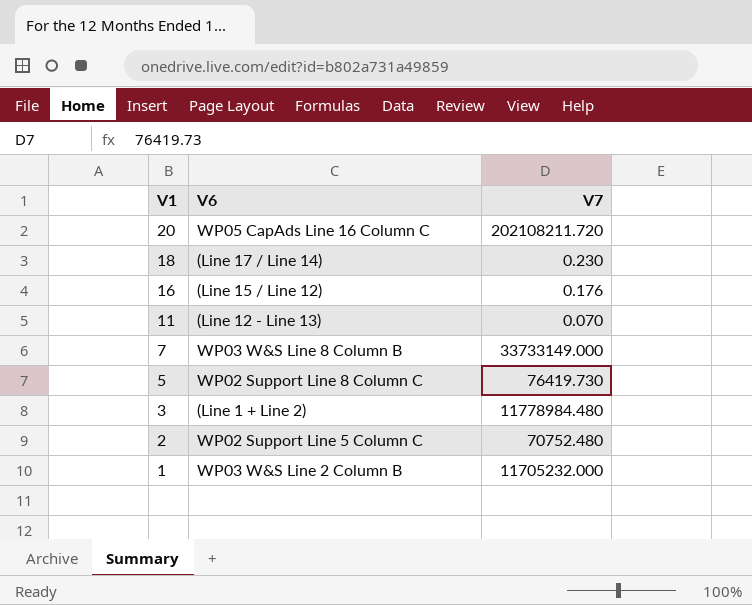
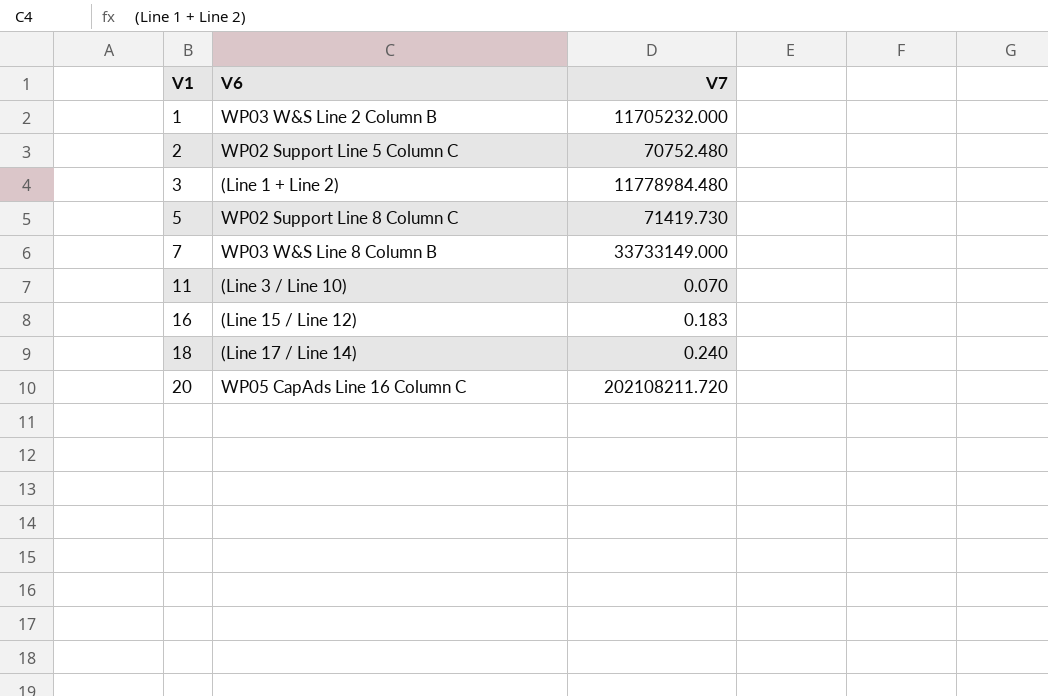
row order: V1 descending -> V1 ascending
5 | V7: 76419.730 -> 71419.730
11 | V6: (Line 12 - Line 13) -> (Line 3 / Line 10)
16 | V7: 0.176 -> 0.183
18 | V7: 0.230 -> 0.240

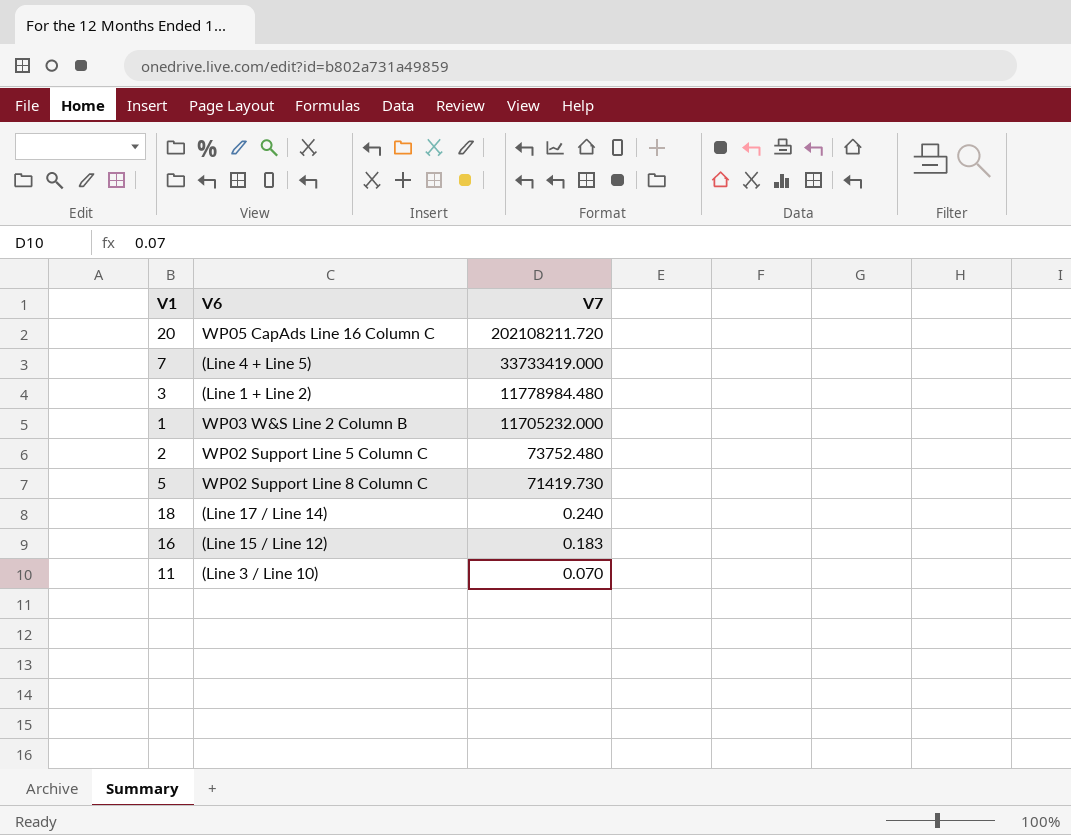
row order: V1 ascending -> V7 descending
7 | V6: WP03 W&S Line 8 Column B -> (Line 4 + Line 5)
7 | V7: 33733149.000 -> 33733419.000
2 | V7: 70752.480 -> 73752.480

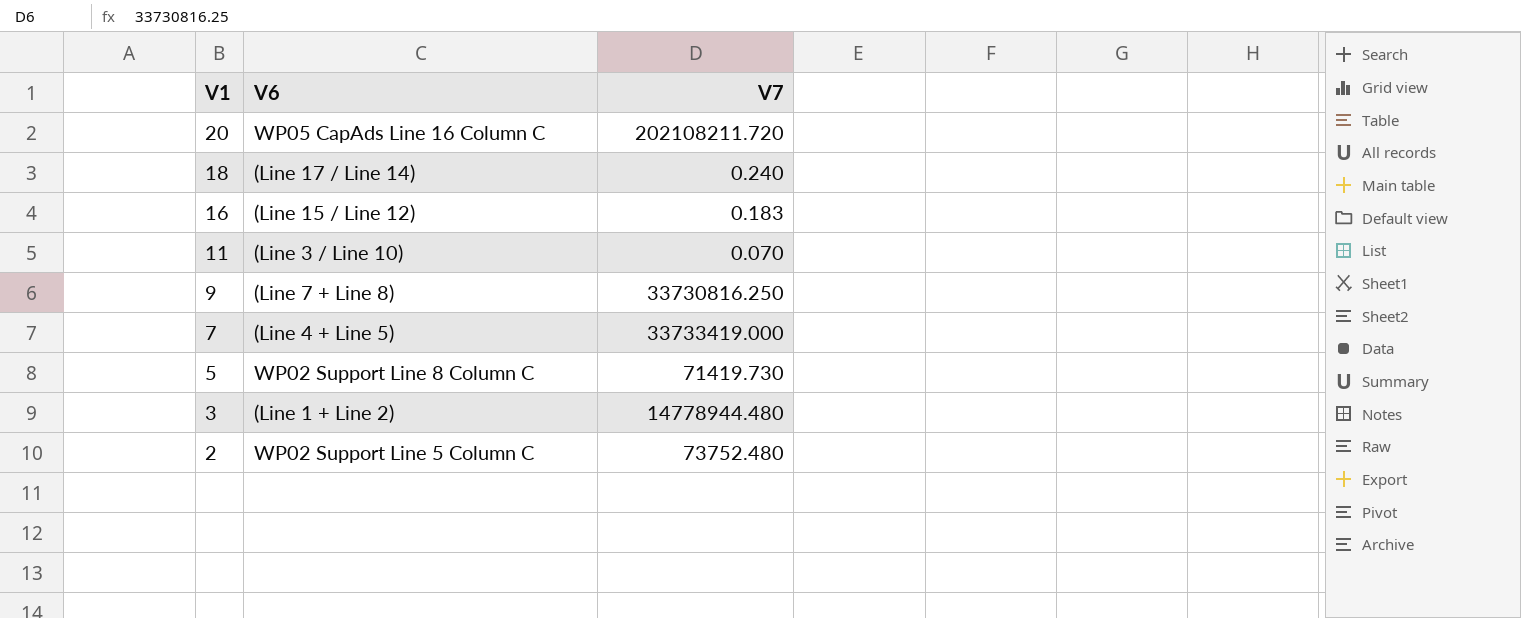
row order: V7 descending -> V1 descending
row 1: WP03 W&S Line 2 Column B | 11705232.000 -> none
row 9: none -> (Line 7 + Line 8) | 33730816.250
3 | V7: 11778984.480 -> 14778944.480

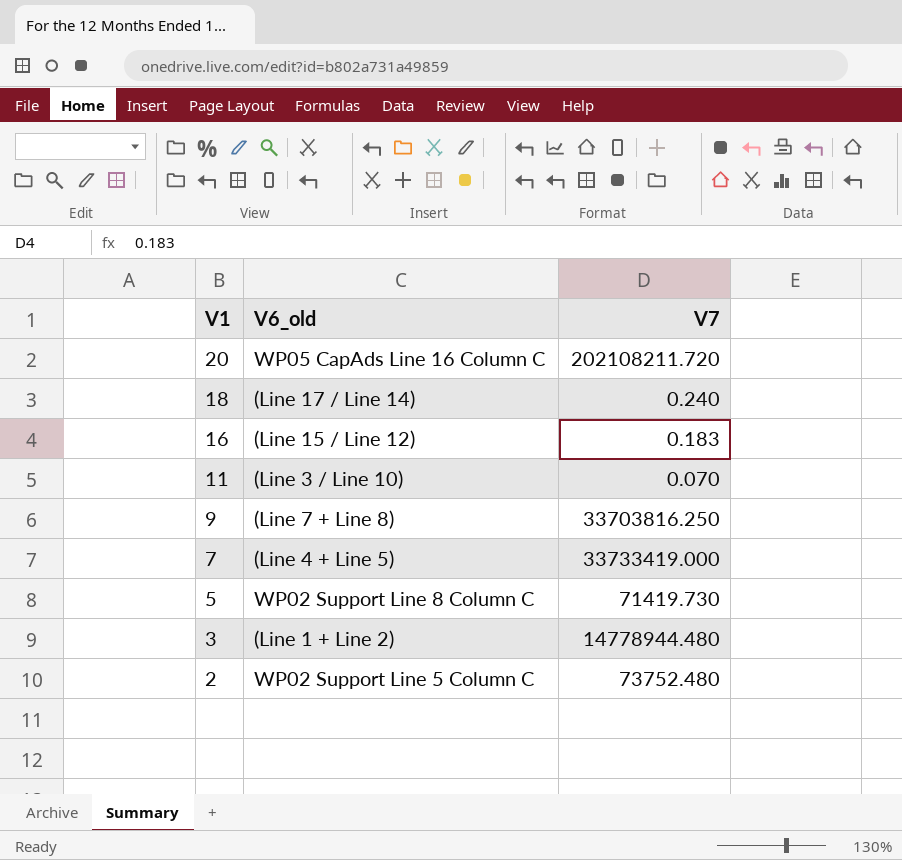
column name: V6 -> V6_old
9 | V7: 33730816.250 -> 33703816.250

